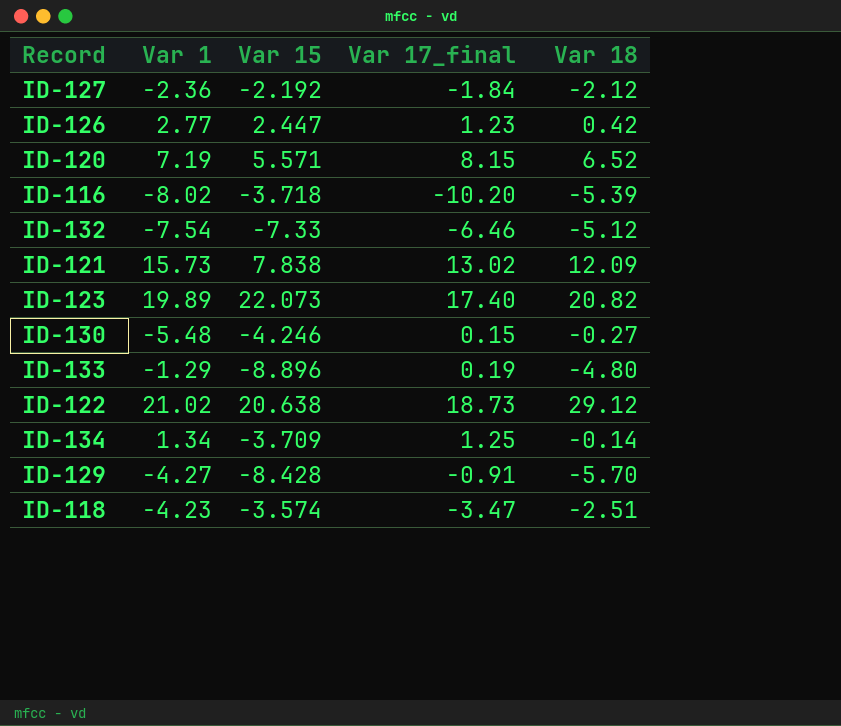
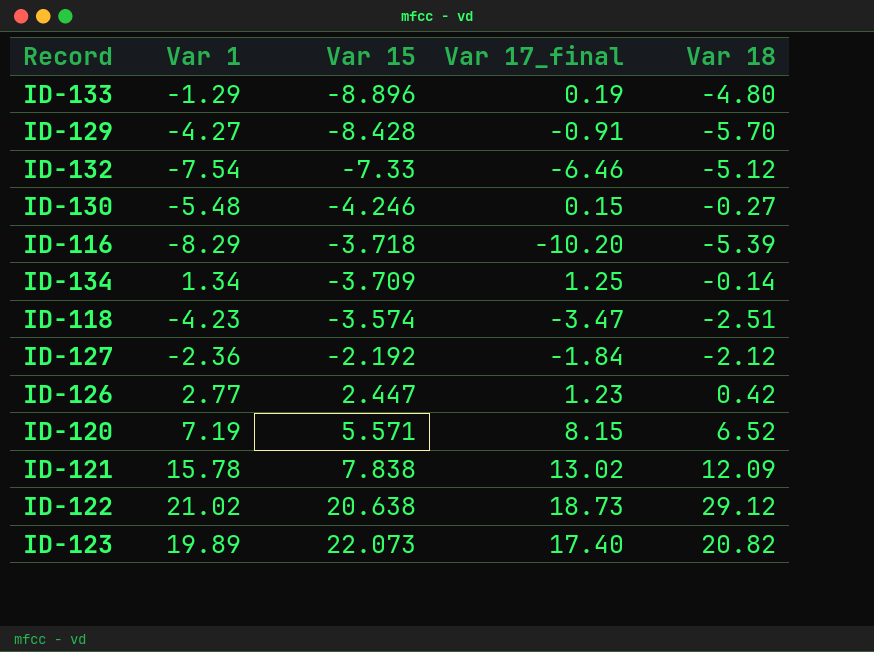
row order: none -> Var 15 ascending
ID-116 | Var 1: -8.02 -> -8.29
ID-121 | Var 1: 15.73 -> 15.78

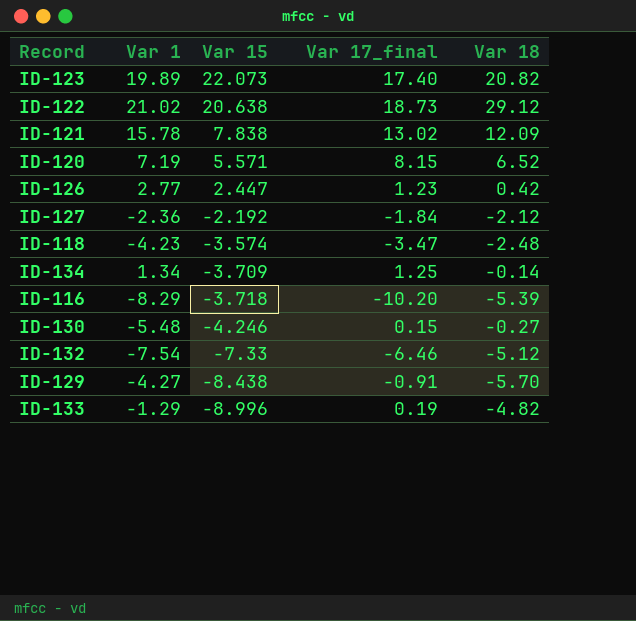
row order: Var 15 ascending -> Var 15 descending
ID-118 | Var 18: -2.51 -> -2.48
ID-129 | Var 15: -8.428 -> -8.438
ID-133 | Var 15: -8.896 -> -8.996
ID-133 | Var 18: -4.80 -> -4.82

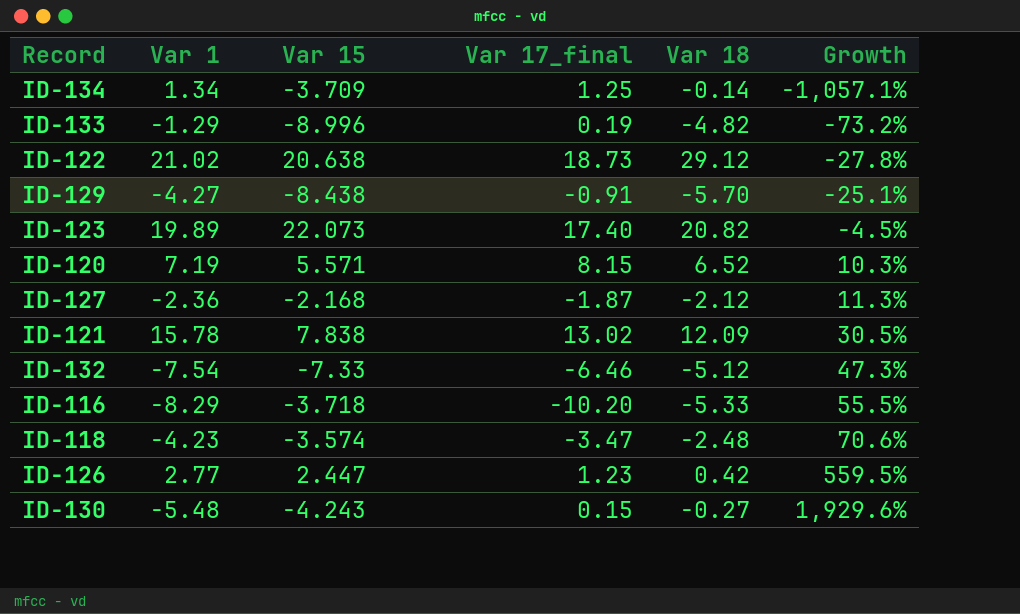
row order: Var 15 descending -> Growth ascending
column Growth | formula: none -> ([Var 1] - [Var 18]) / [Var 18]
ID-127 | Var 15: -2.192 -> -2.168
ID-127 | Var 17_final: -1.84 -> -1.87
ID-116 | Var 18: -5.39 -> -5.33
ID-130 | Var 15: -4.246 -> -4.243

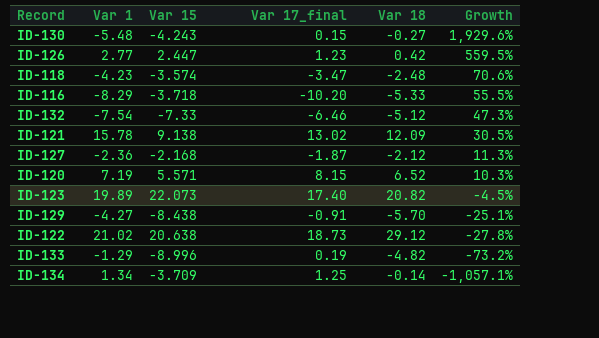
row order: Growth ascending -> Growth descending
ID-121 | Var 15: 7.838 -> 9.138

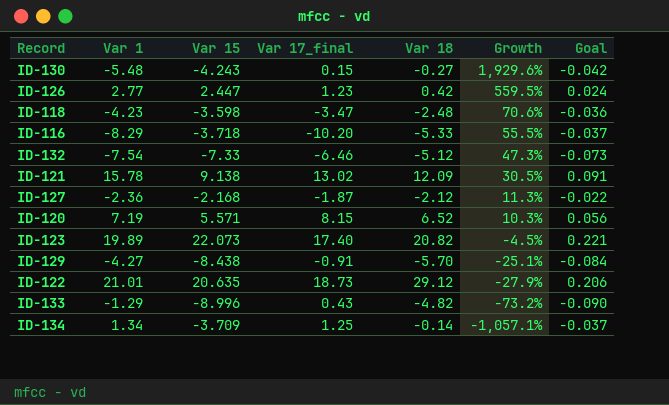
column Goal | formula: none -> [Var 15] * 0.01
ID-118 | Var 15: -3.574 -> -3.598
ID-122 | Var 1: 21.02 -> 21.01
ID-122 | Var 15: 20.638 -> 20.635
ID-122 | Growth: -27.8% -> -27.9%
ID-133 | Var 17_final: 0.19 -> 0.43

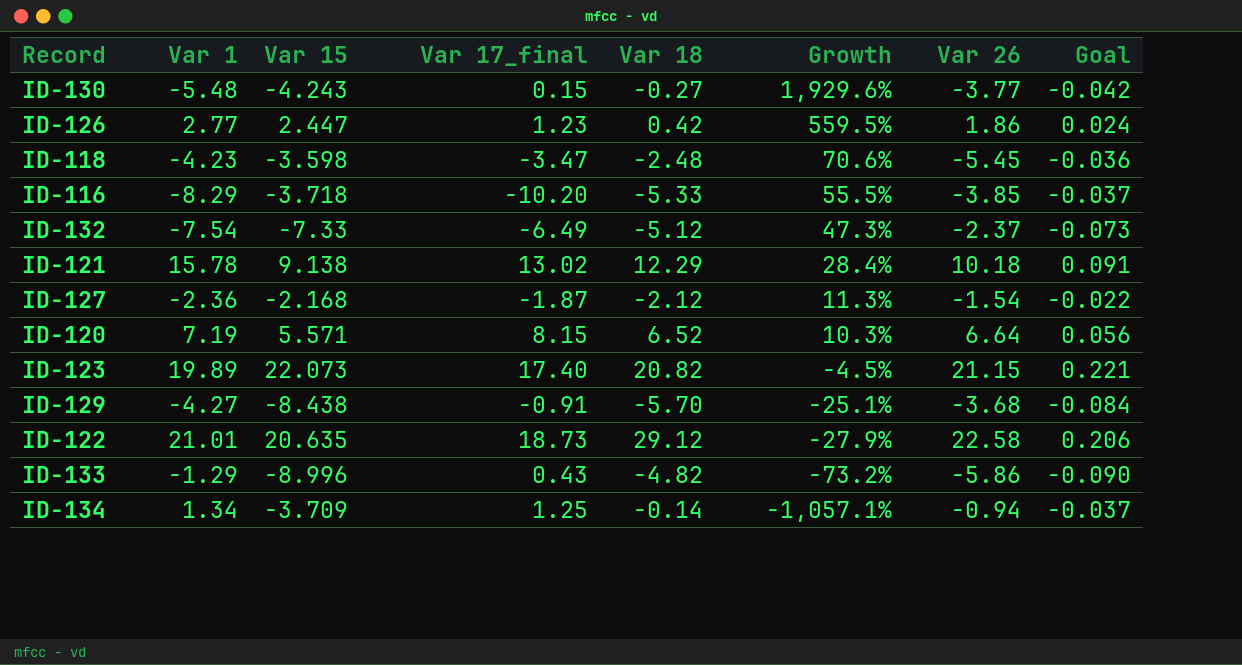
column Var 26 | position: none -> 7
ID-132 | Var 17_final: -6.46 -> -6.49
ID-121 | Var 18: 12.09 -> 12.29
ID-121 | Growth: 30.5% -> 28.4%

